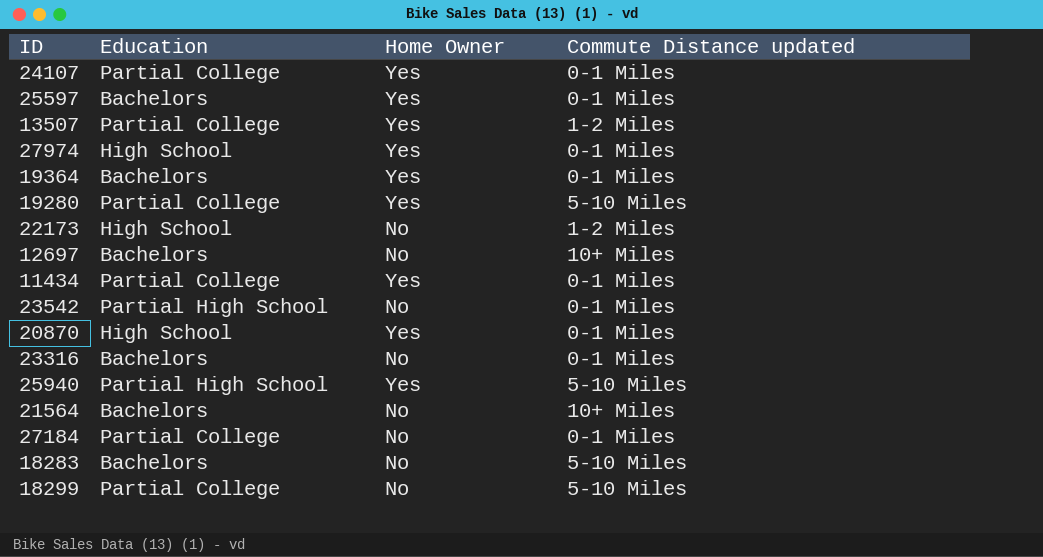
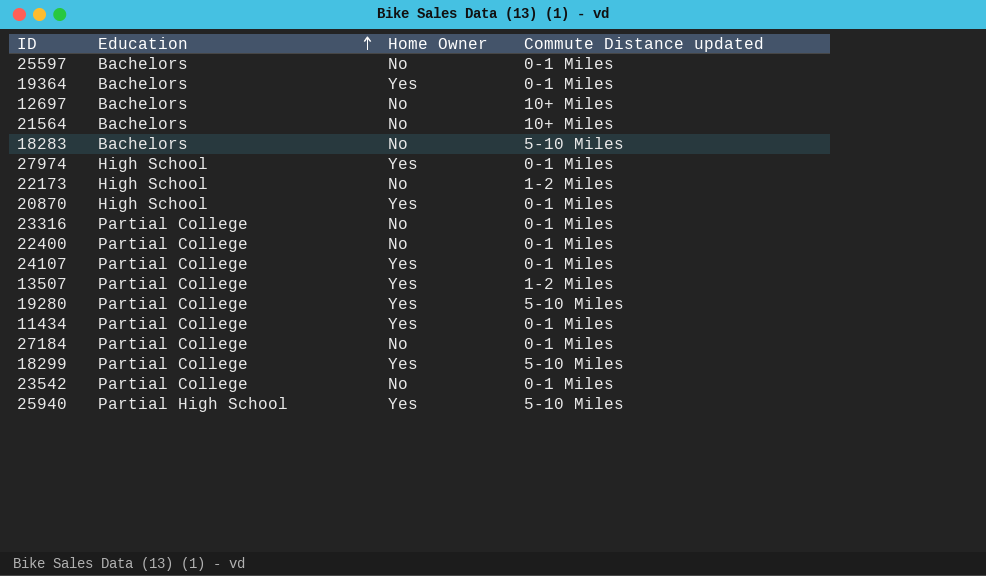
row order: none -> Education ascending
25597 | Home Owner: Yes -> No
23316 | Education: Bachelors -> Partial College
row 22400: none -> Partial College | No | 0-1 Miles
18299 | Home Owner: No -> Yes
23542 | Education: Partial High School -> Partial College

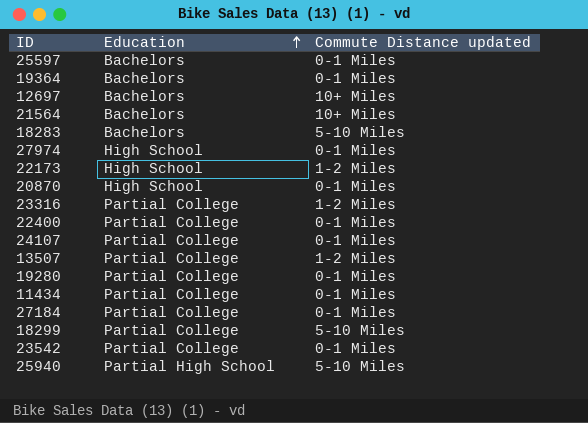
column Home Owner | position: 3 -> none
23316 | Commute Distance updated: 0-1 Miles -> 1-2 Miles
19280 | Commute Distance updated: 5-10 Miles -> 0-1 Miles

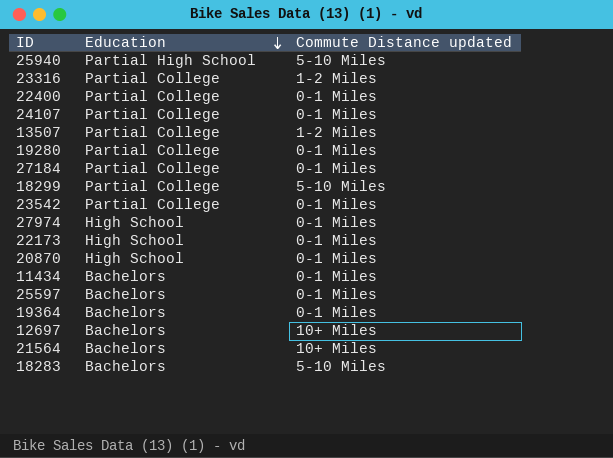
row order: Education ascending -> Education descending
22173 | Commute Distance updated: 1-2 Miles -> 0-1 Miles
11434 | Education: Partial College -> Bachelors

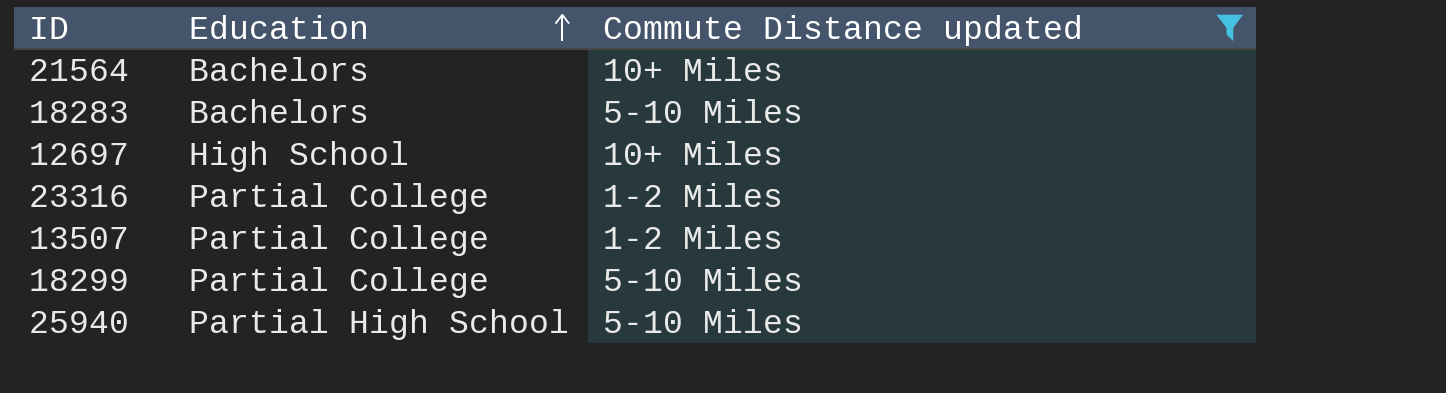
filter: none -> Commute Distance updated != 0-1 Miles
row order: Education descending -> Education ascending
12697 | Education: Bachelors -> High School

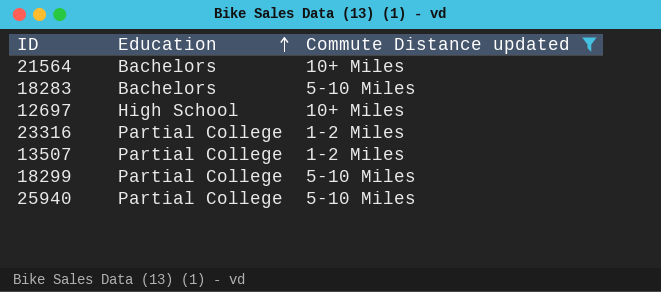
25940 | Education: Partial High School -> Partial College

